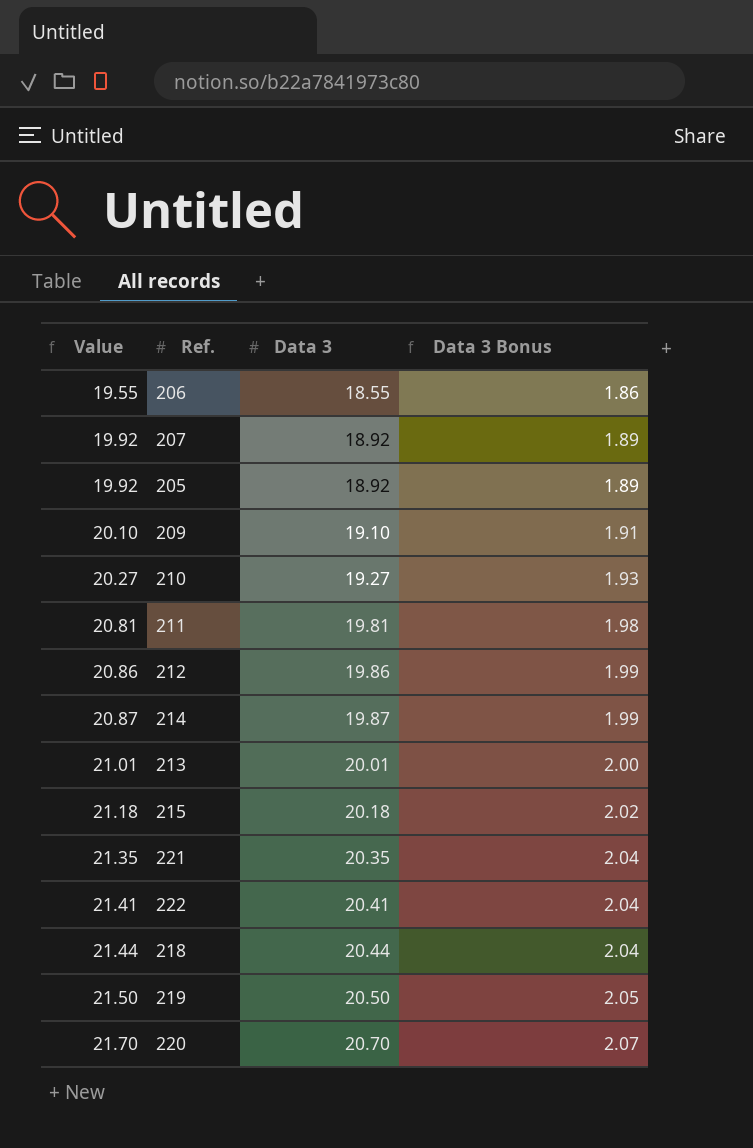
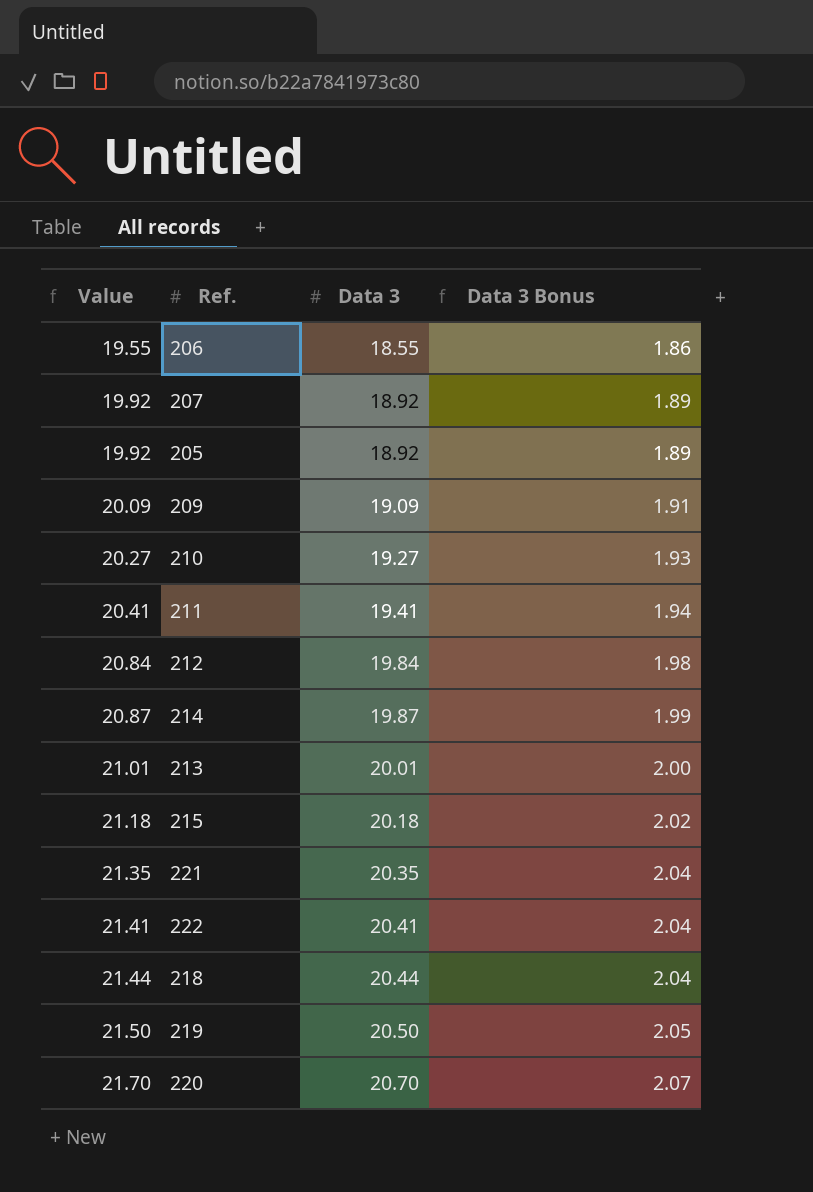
209 | Value: 20.10 -> 20.09
209 | Data 3: 19.10 -> 19.09
211 | Value: 20.81 -> 20.41
211 | Data 3: 19.81 -> 19.41
211 | Data 3 Bonus: 1.98 -> 1.94
212 | Value: 20.86 -> 20.84
212 | Data 3: 19.86 -> 19.84
212 | Data 3 Bonus: 1.99 -> 1.98

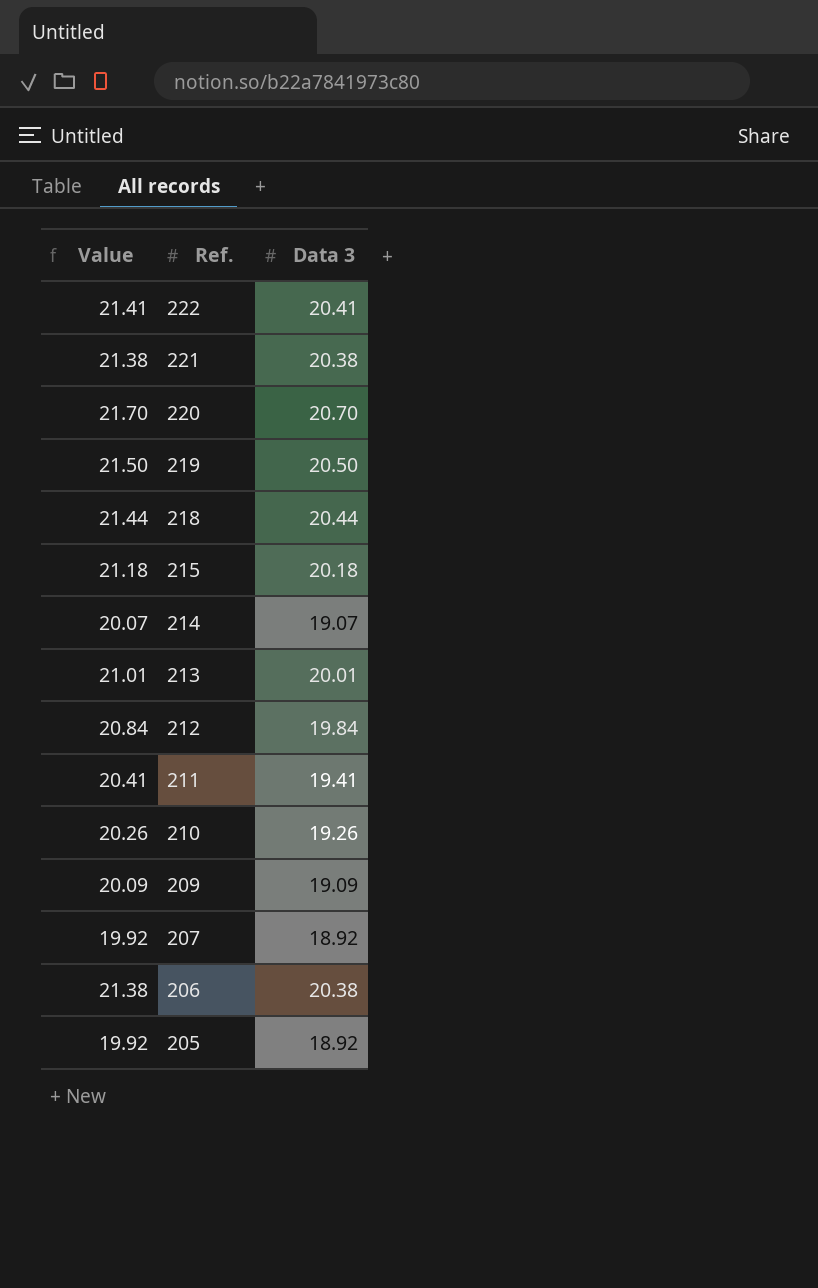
row order: Value ascending -> Ref. descending
column Data 3 Bonus | formula: [Data 3] * 0.1 -> none
221 | Value: 21.35 -> 21.38
221 | Data 3: 20.35 -> 20.38
214 | Value: 20.87 -> 20.07
214 | Data 3: 19.87 -> 19.07
210 | Value: 20.27 -> 20.26
210 | Data 3: 19.27 -> 19.26
206 | Value: 19.55 -> 21.38
206 | Data 3: 18.55 -> 20.38

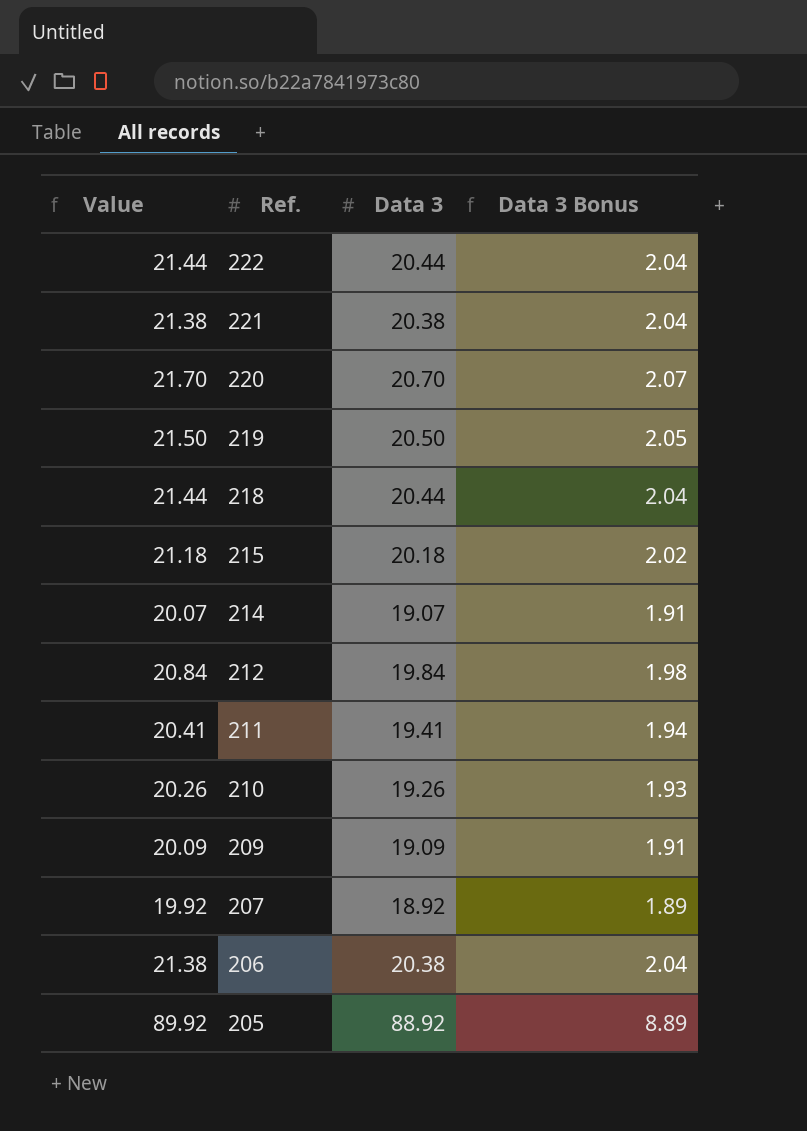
column Data 3 Bonus | formula: none -> [Data 3] * 0.1
row 213: 21.01 | 20.01 -> none
222 | Value: 21.41 -> 21.44
222 | Data 3: 20.41 -> 20.44
205 | Value: 19.92 -> 89.92
205 | Data 3: 18.92 -> 88.92

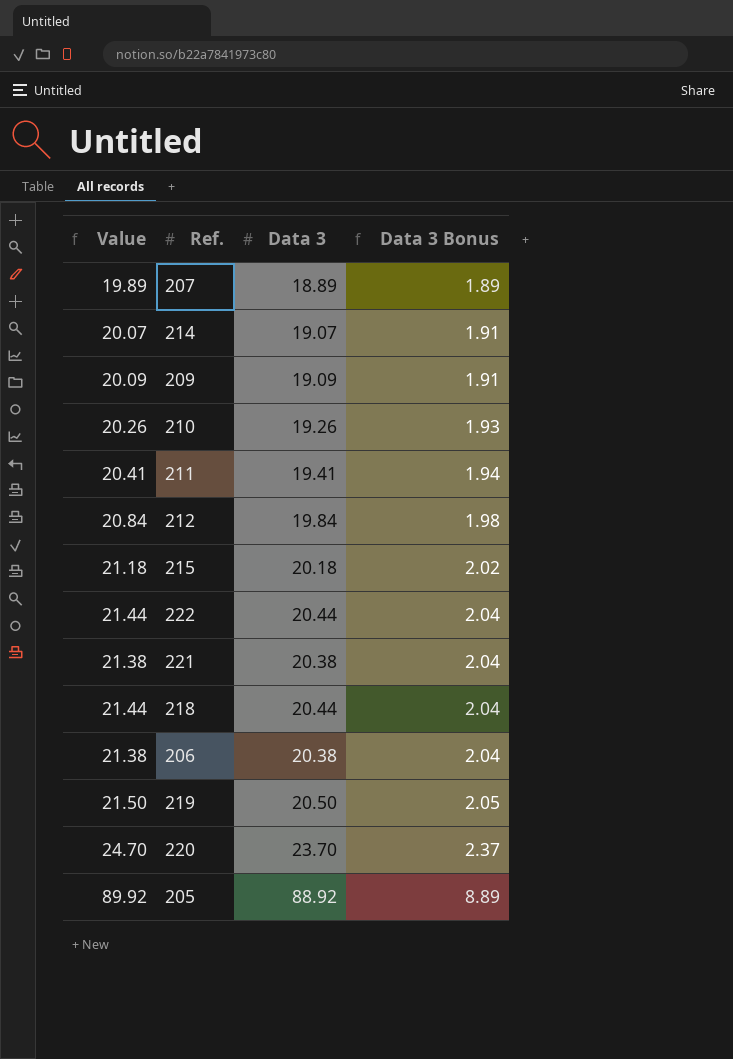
row order: Ref. descending -> Data 3 Bonus ascending
207 | Value: 19.92 -> 19.89
207 | Data 3: 18.92 -> 18.89
220 | Value: 21.70 -> 24.70
220 | Data 3: 20.70 -> 23.70
220 | Data 3 Bonus: 2.07 -> 2.37

